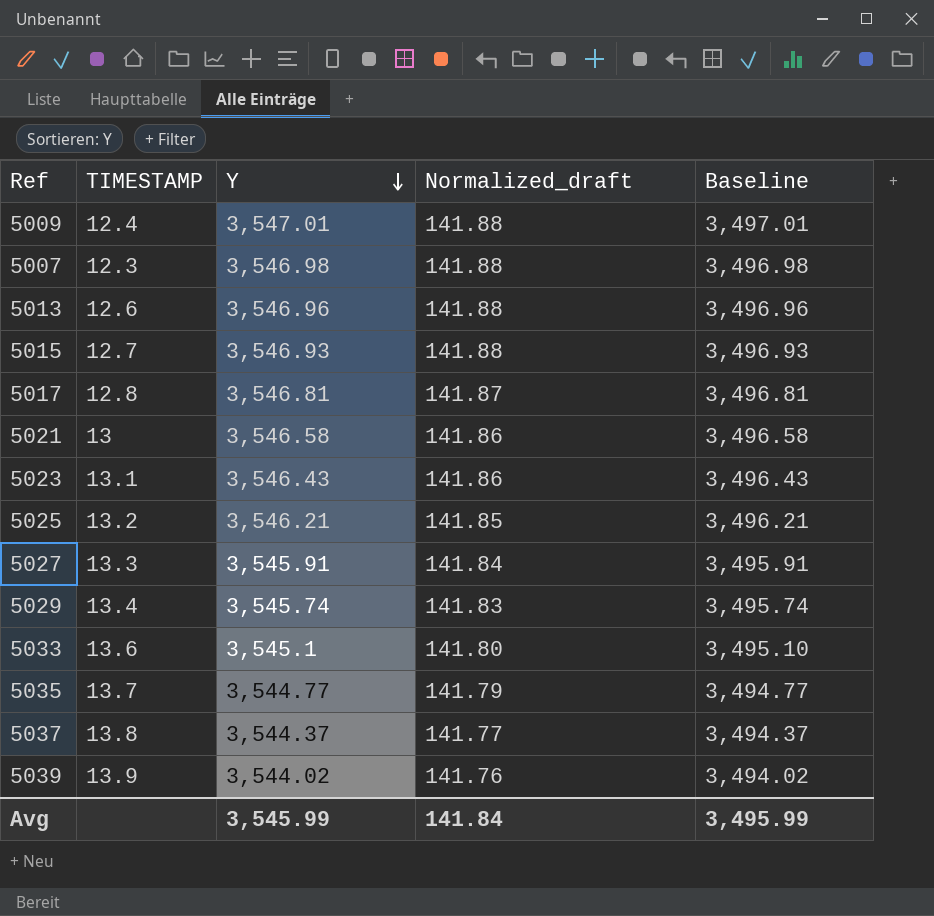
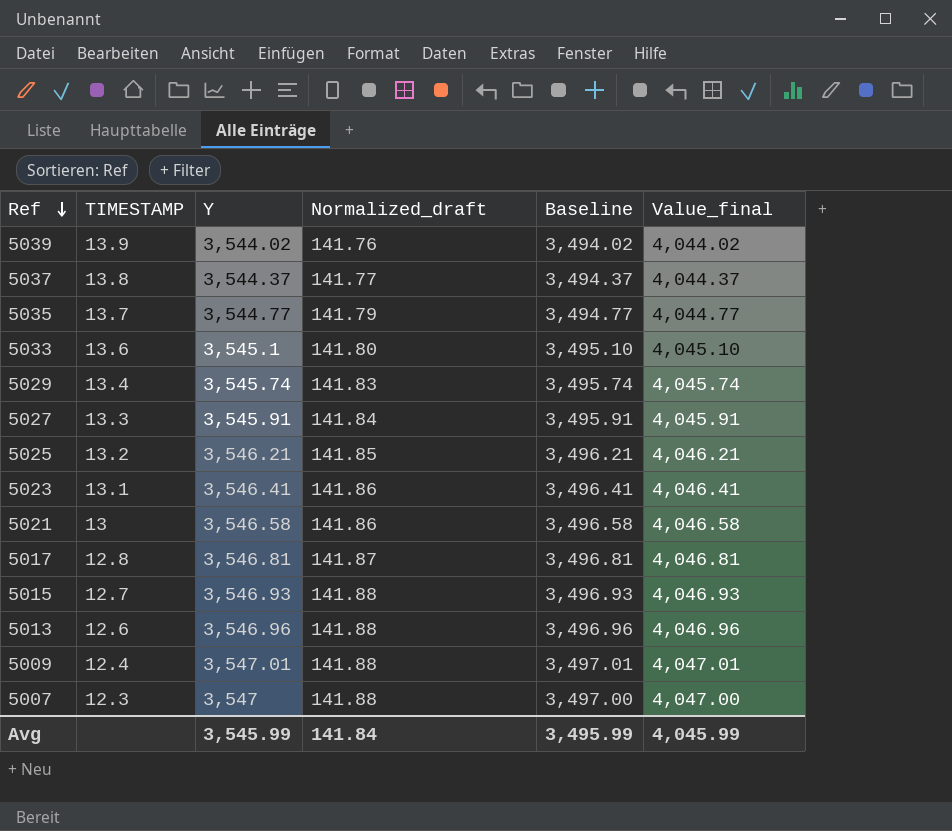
row order: Y descending -> Ref descending
column Value_final | formula: none -> [Y] + 500
5023 | Y: 3,546.43 -> 3,546.41
5023 | Baseline: 3,496.43 -> 3,496.41
5007 | Y: 3,546.98 -> 3,547
5007 | Baseline: 3,496.98 -> 3,497.00

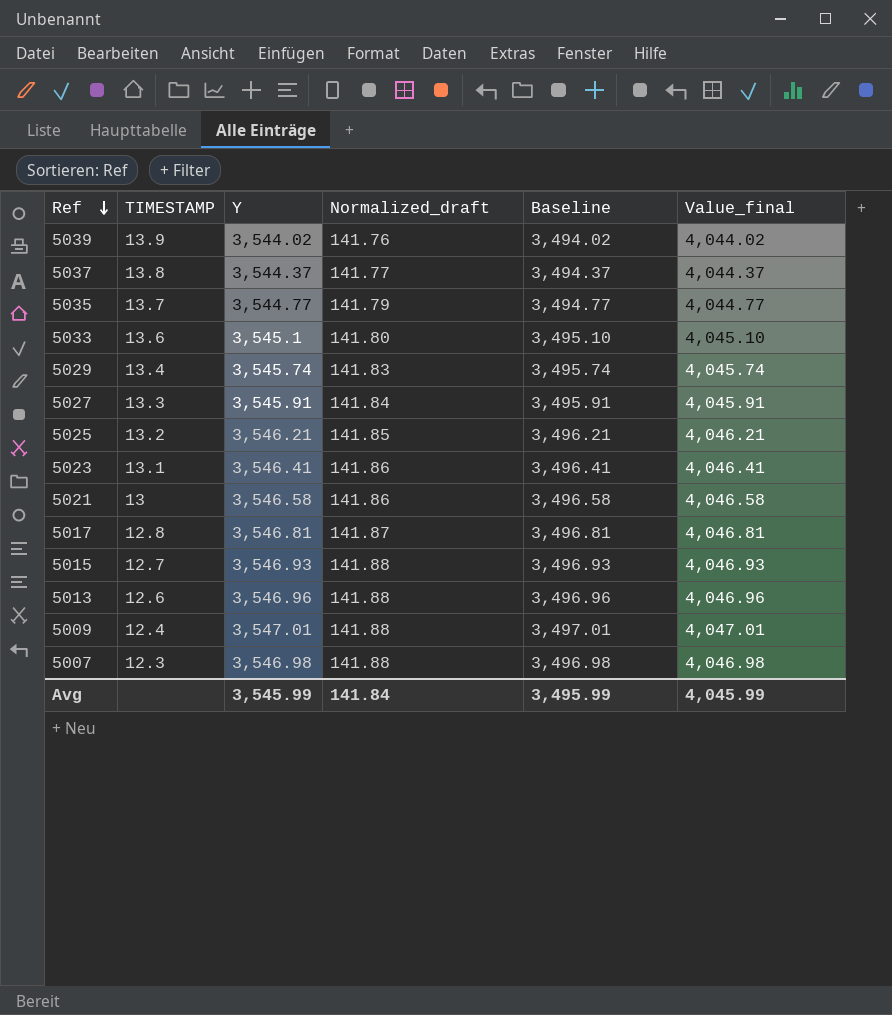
5007 | Y: 3,547 -> 3,546.98
5007 | Baseline: 3,497.00 -> 3,496.98
5007 | Value_final: 4,047.00 -> 4,046.98

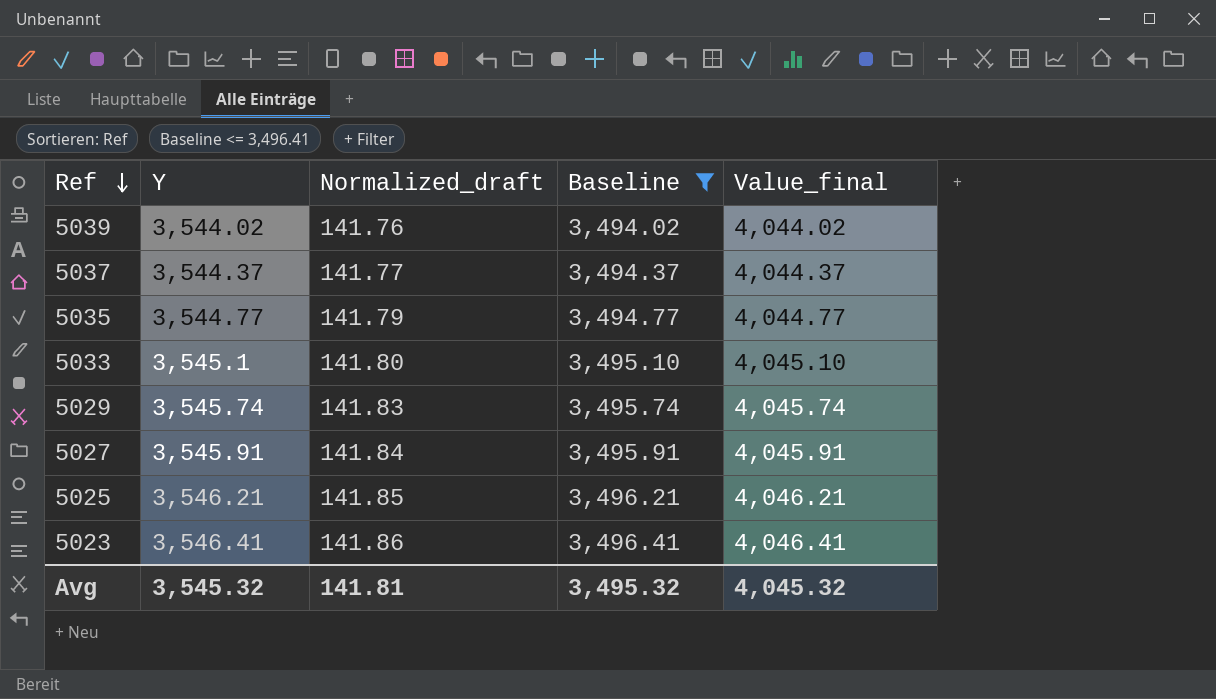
filter: none -> Baseline <= 3,496.41
column TIMESTAMP | position: 2 -> none
Avg | Y: 3,545.99 -> 3,545.32
Avg | Normalized_draft: 141.84 -> 141.81
Avg | Baseline: 3,495.99 -> 3,495.32
Avg | Value_final: 4,045.99 -> 4,045.32

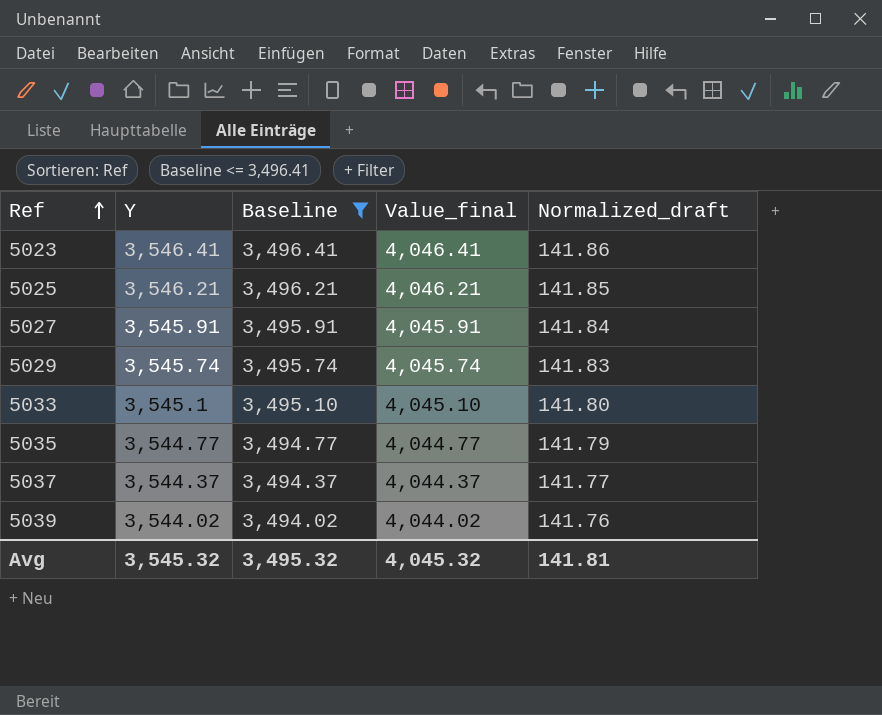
row order: Ref descending -> Ref ascending
column Normalized_draft | position: 3 -> 5

